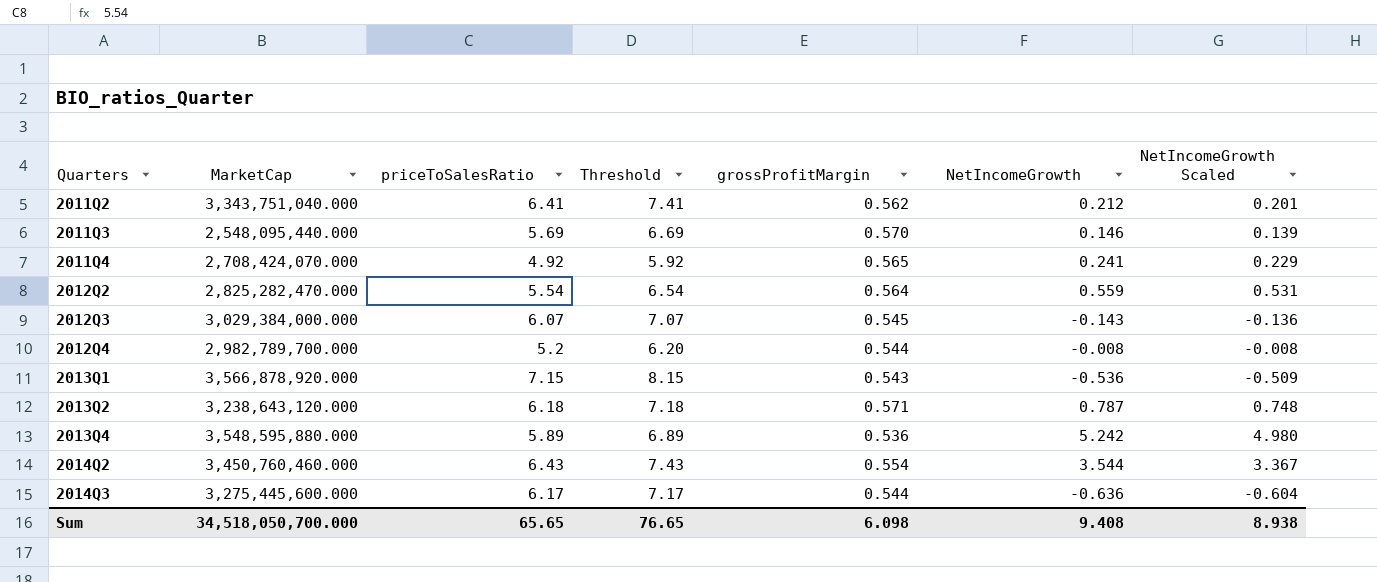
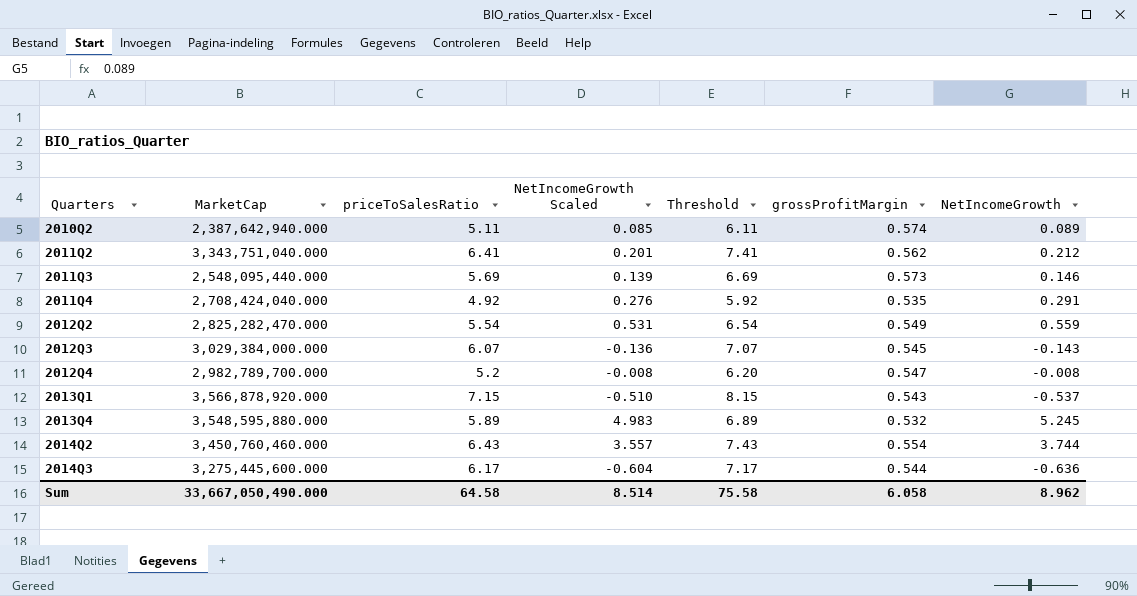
column NetIncomeGrowth Scaled | position: 7 -> 4
row 2013Q2: 3,238,643,120.000 | 6.18 | 7.18 | 0.571 | 0.787 | 0.748 -> none
row 2010Q2: none -> 2,387,642,940.000 | 5.11 | 0.085 | 6.11 | 0.574 | 0.089
2011Q3 | grossProfitMargin: 0.570 -> 0.573
2011Q4 | MarketCap: 2,708,424,070.000 -> 2,708,424,040.000
2011Q4 | NetIncomeGrowth Scaled: 0.229 -> 0.276
2011Q4 | grossProfitMargin: 0.565 -> 0.535
2011Q4 | NetIncomeGrowth: 0.241 -> 0.291
2012Q2 | grossProfitMargin: 0.564 -> 0.549
2012Q4 | grossProfitMargin: 0.544 -> 0.547
2013Q1 | NetIncomeGrowth Scaled: -0.509 -> -0.510
2013Q1 | NetIncomeGrowth: -0.536 -> -0.537
2013Q4 | NetIncomeGrowth Scaled: 4.980 -> 4.983
2013Q4 | grossProfitMargin: 0.536 -> 0.532
2013Q4 | NetIncomeGrowth: 5.242 -> 5.245
2014Q2 | NetIncomeGrowth Scaled: 3.367 -> 3.557
2014Q2 | NetIncomeGrowth: 3.544 -> 3.744
Sum | MarketCap: 34,518,050,700.000 -> 33,667,050,490.000
Sum | priceToSalesRatio: 65.65 -> 64.58
Sum | NetIncomeGrowth Scaled: 8.938 -> 8.514
Sum | Threshold: 76.65 -> 75.58
Sum | grossProfitMargin: 6.098 -> 6.058
Sum | NetIncomeGrowth: 9.408 -> 8.962

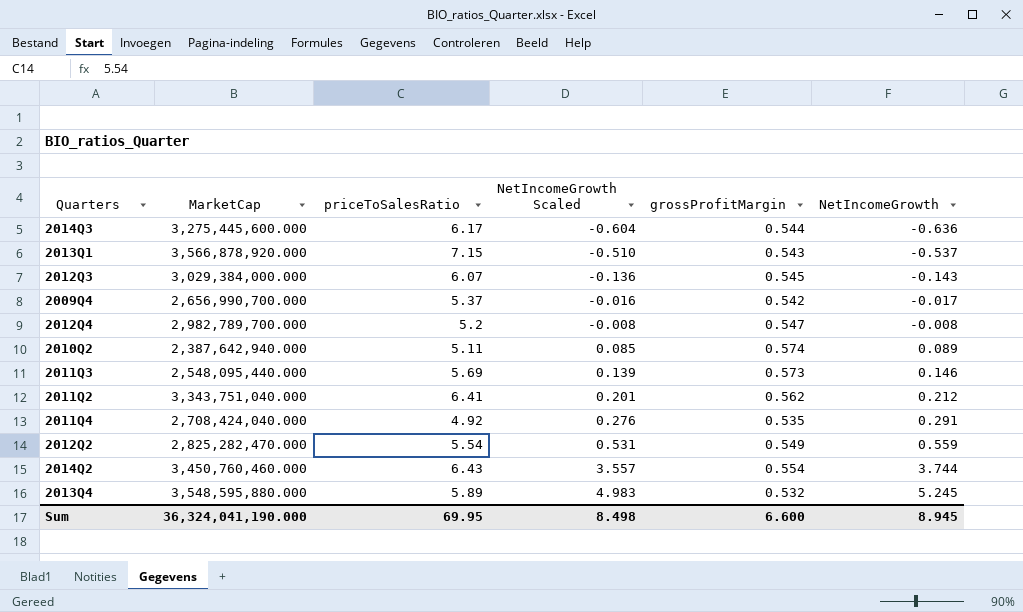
row order: Quarters ascending -> NetIncomeGrowth Scaled ascending
column Threshold | formula: [priceToSalesRatio] + 1 -> none
row 2009Q4: none -> 2,656,990,700.000 | 5.37 | -0.016 | 0.542 | -0.017
Sum | MarketCap: 33,667,050,490.000 -> 36,324,041,190.000
Sum | priceToSalesRatio: 64.58 -> 69.95
Sum | NetIncomeGrowth Scaled: 8.514 -> 8.498
Sum | grossProfitMargin: 6.058 -> 6.600
Sum | NetIncomeGrowth: 8.962 -> 8.945

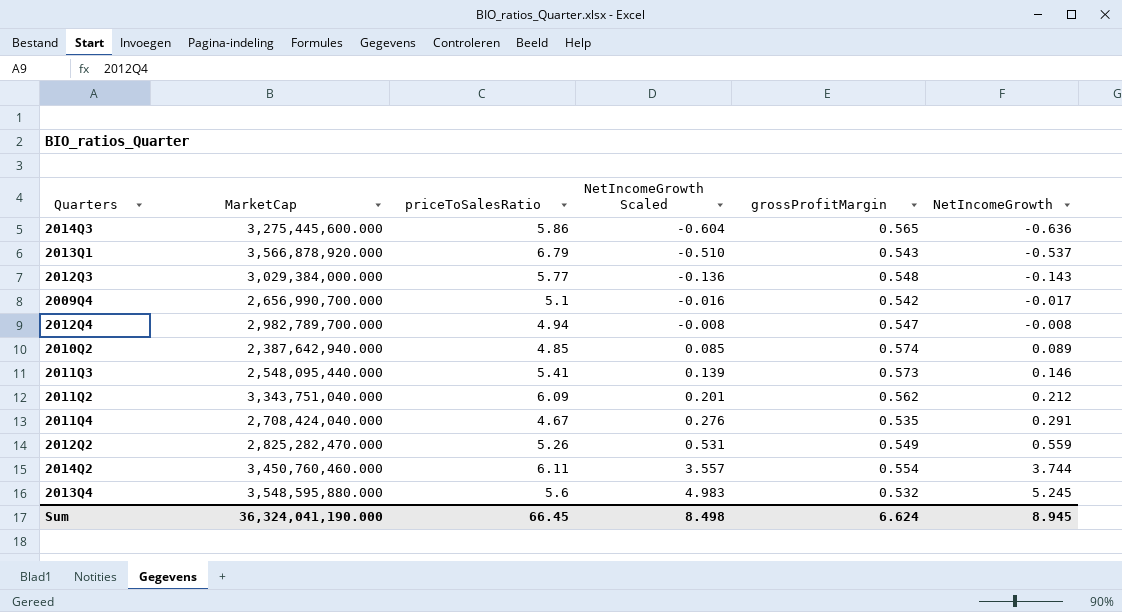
2014Q3 | priceToSalesRatio: 6.17 -> 5.86
2014Q3 | grossProfitMargin: 0.544 -> 0.565
2013Q1 | priceToSalesRatio: 7.15 -> 6.79
2012Q3 | priceToSalesRatio: 6.07 -> 5.77
2012Q3 | grossProfitMargin: 0.545 -> 0.548
2009Q4 | priceToSalesRatio: 5.37 -> 5.1
2012Q4 | priceToSalesRatio: 5.2 -> 4.94
2010Q2 | priceToSalesRatio: 5.11 -> 4.85
2011Q3 | priceToSalesRatio: 5.69 -> 5.41
2011Q2 | priceToSalesRatio: 6.41 -> 6.09
2011Q4 | priceToSalesRatio: 4.92 -> 4.67
2012Q2 | priceToSalesRatio: 5.54 -> 5.26
2014Q2 | priceToSalesRatio: 6.43 -> 6.11
2013Q4 | priceToSalesRatio: 5.89 -> 5.6
Sum | priceToSalesRatio: 69.95 -> 66.45
Sum | grossProfitMargin: 6.600 -> 6.624

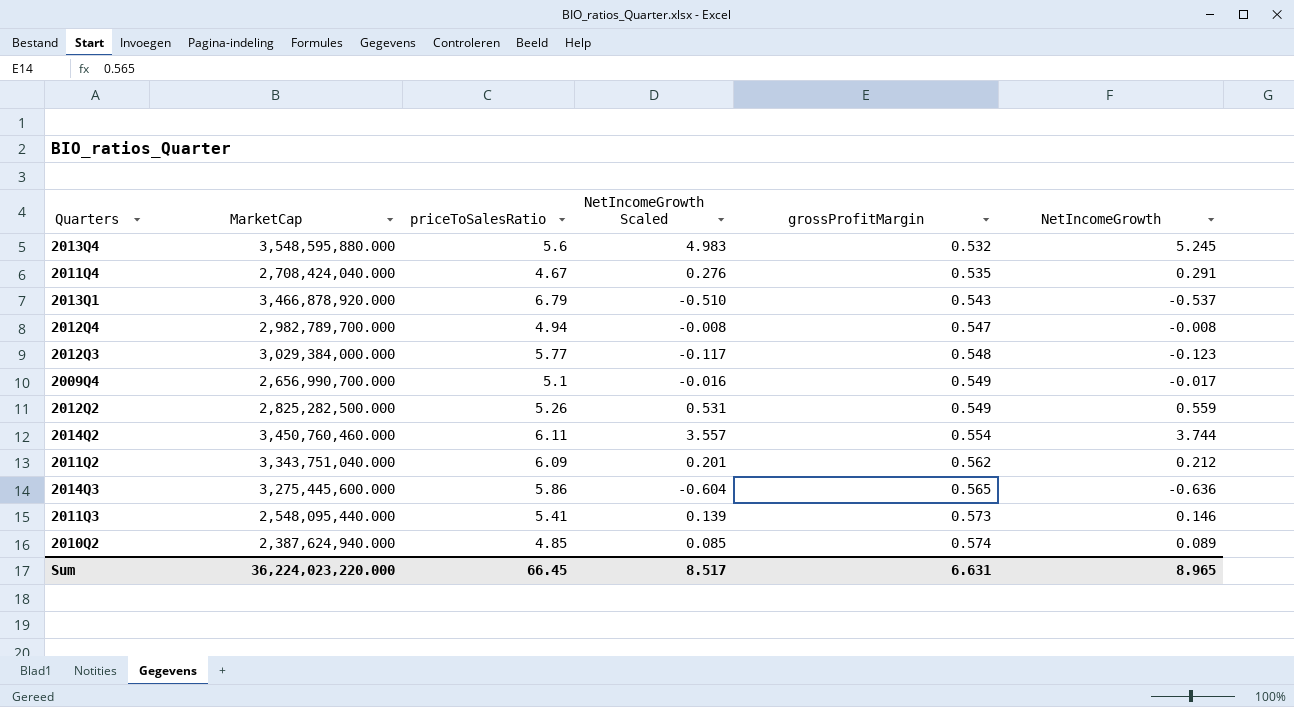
row order: NetIncomeGrowth Scaled ascending -> grossProfitMargin ascending
2013Q1 | MarketCap: 3,566,878,920.000 -> 3,466,878,920.000
2012Q3 | NetIncomeGrowth Scaled: -0.136 -> -0.117
2012Q3 | NetIncomeGrowth: -0.143 -> -0.123
2009Q4 | grossProfitMargin: 0.542 -> 0.549
2012Q2 | MarketCap: 2,825,282,470.000 -> 2,825,282,500.000
2010Q2 | MarketCap: 2,387,642,940.000 -> 2,387,624,940.000
Sum | MarketCap: 36,324,041,190.000 -> 36,224,023,220.000
Sum | NetIncomeGrowth Scaled: 8.498 -> 8.517
Sum | grossProfitMargin: 6.624 -> 6.631
Sum | NetIncomeGrowth: 8.945 -> 8.965

